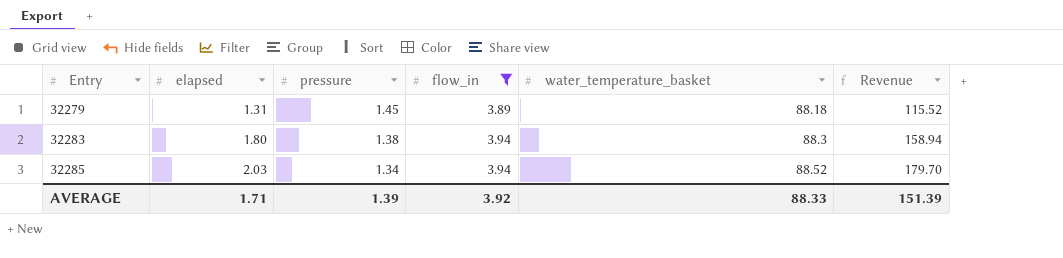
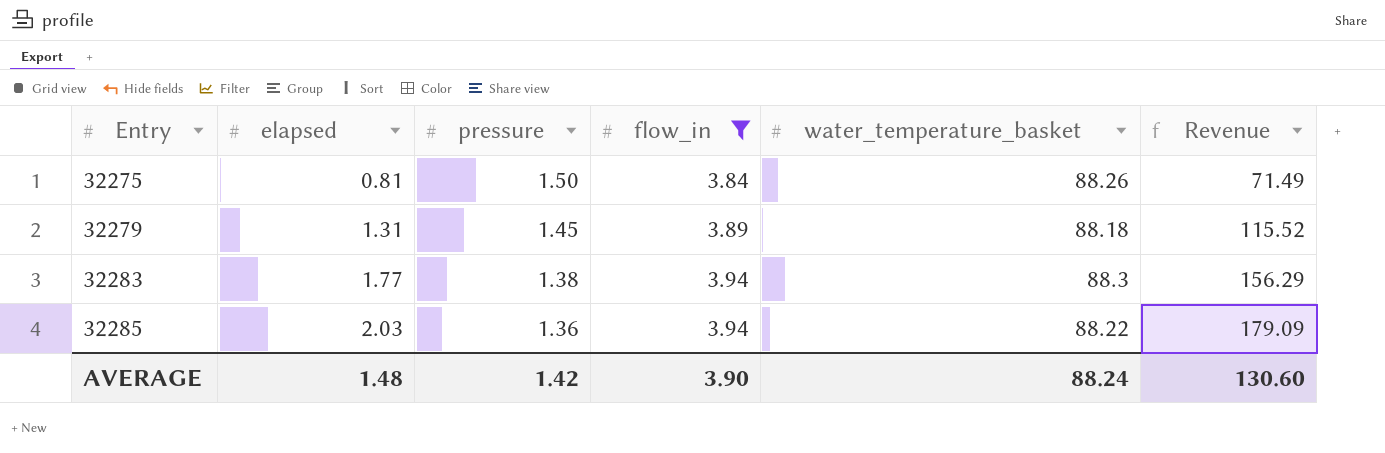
row 32275: none -> 0.81 | 1.50 | 3.84 | 88.26 | 71.49
32283 | elapsed: 1.80 -> 1.77
32283 | Revenue: 158.94 -> 156.29
32285 | pressure: 1.34 -> 1.36
32285 | water_temperature_basket: 88.52 -> 88.22
32285 | Revenue: 179.70 -> 179.09
AVERAGE | elapsed: 1.71 -> 1.48
AVERAGE | pressure: 1.39 -> 1.42
AVERAGE | flow_in: 3.92 -> 3.90
AVERAGE | water_temperature_basket: 88.33 -> 88.24
AVERAGE | Revenue: 151.39 -> 130.60

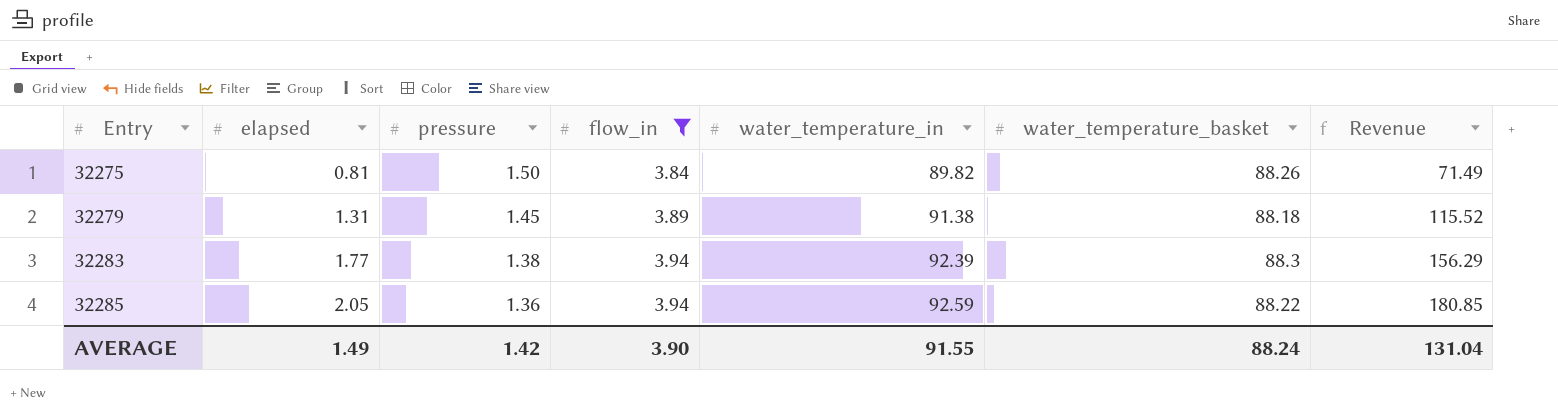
column water_temperature_in | position: none -> 5
32285 | elapsed: 2.03 -> 2.05
32285 | Revenue: 179.09 -> 180.85
AVERAGE | elapsed: 1.48 -> 1.49
AVERAGE | Revenue: 130.60 -> 131.04

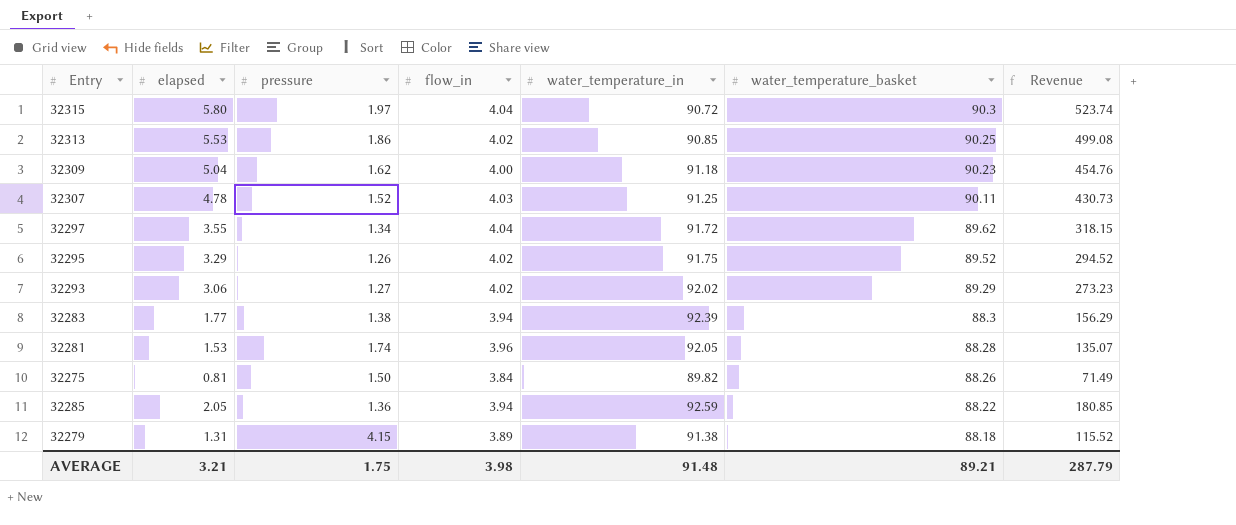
filter: flow_in <= 3.94 -> none
row order: Entry ascending -> water_temperature_basket descending
32279 | pressure: 1.45 -> 4.15
AVERAGE | elapsed: 1.49 -> 3.21
AVERAGE | pressure: 1.42 -> 1.75
AVERAGE | flow_in: 3.90 -> 3.98
AVERAGE | water_temperature_in: 91.55 -> 91.48
AVERAGE | water_temperature_basket: 88.24 -> 89.21
AVERAGE | Revenue: 131.04 -> 287.79

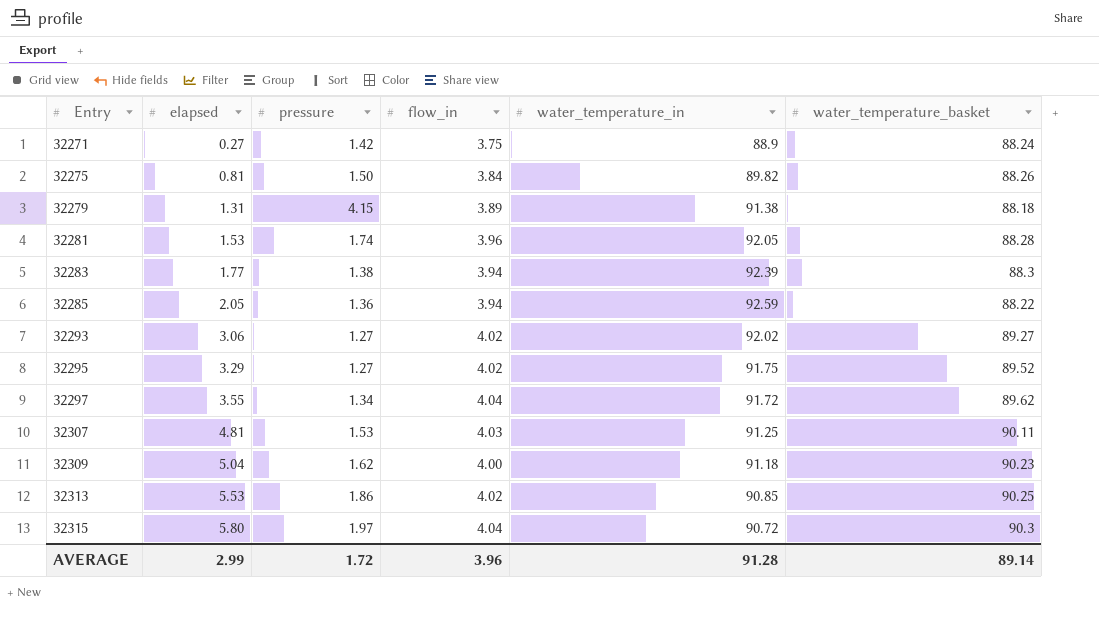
row order: water_temperature_basket descending -> Entry ascending
column Revenue | formula: [elapsed] * [water_temperature_basket] -> none
row 32271: none -> 0.27 | 1.42 | 3.75 | 88.9 | 88.24
32293 | water_temperature_basket: 89.29 -> 89.27
32295 | pressure: 1.26 -> 1.27
32307 | elapsed: 4.78 -> 4.81
32307 | pressure: 1.52 -> 1.53
AVERAGE | elapsed: 3.21 -> 2.99
AVERAGE | pressure: 1.75 -> 1.72
AVERAGE | flow_in: 3.98 -> 3.96
AVERAGE | water_temperature_in: 91.48 -> 91.28
AVERAGE | water_temperature_basket: 89.21 -> 89.14

